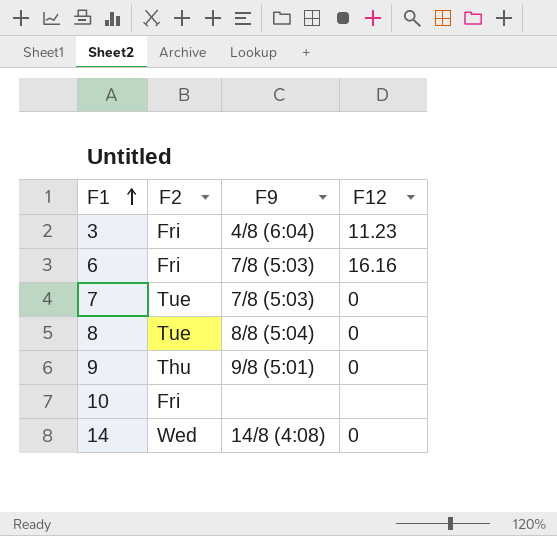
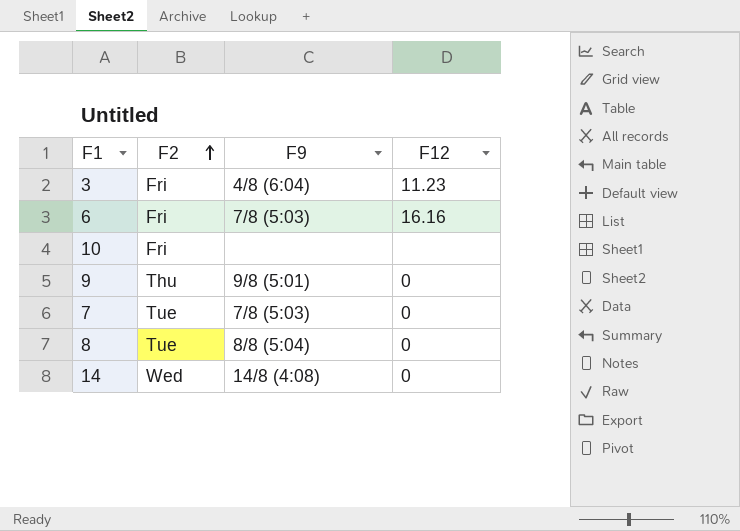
row order: F1 ascending -> F2 ascending

